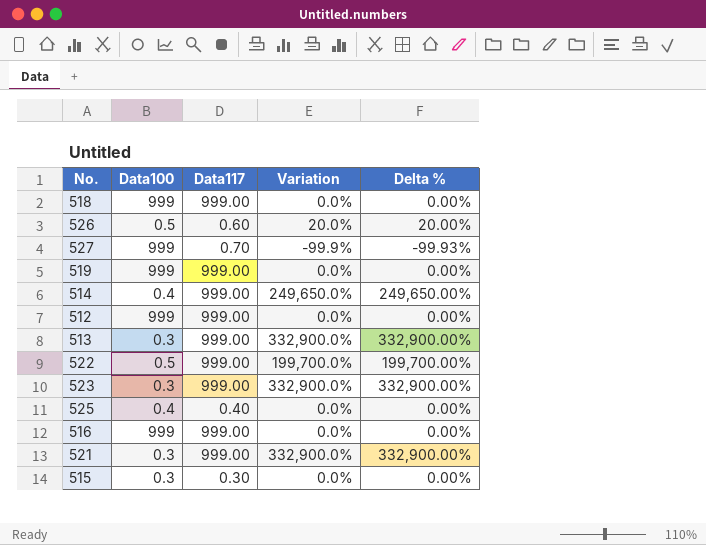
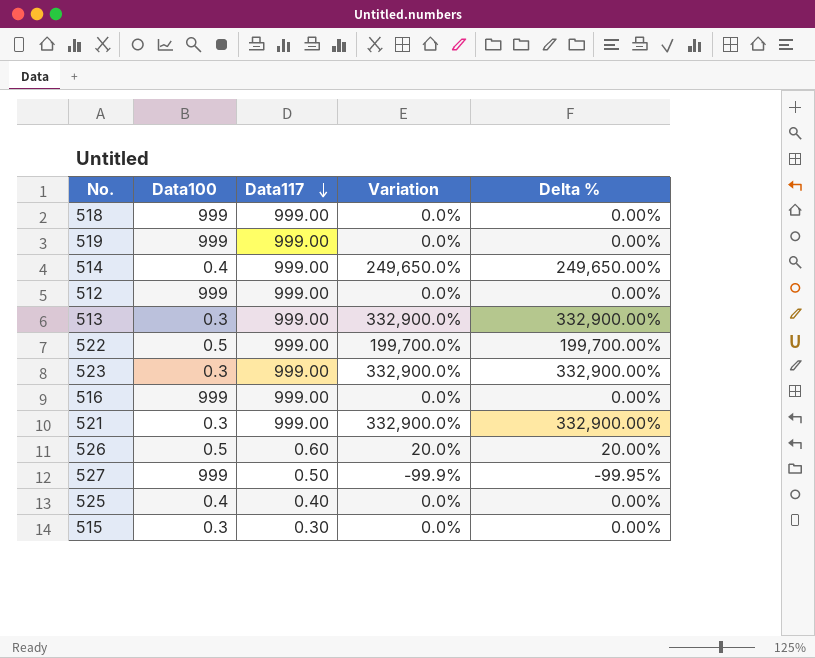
row order: none -> Data117 descending
527 | Data117: 0.70 -> 0.50
527 | Delta %: -99.93% -> -99.95%

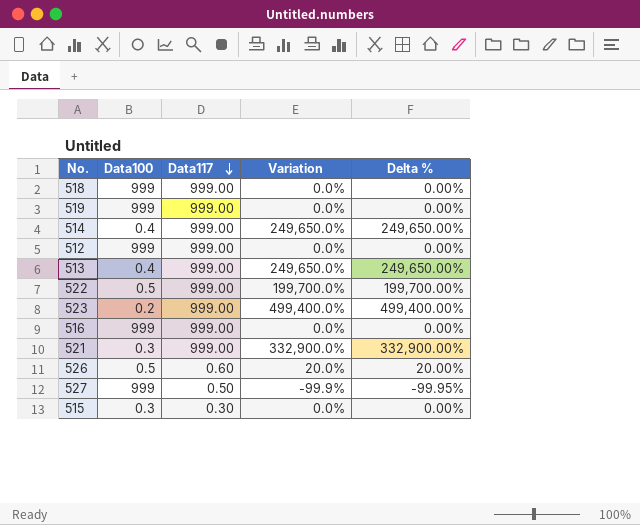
row 525: 0.4 | 0.40 | 0.0% | 0.00% -> none
513 | Data100: 0.3 -> 0.4
513 | Variation: 332,900.0% -> 249,650.0%
513 | Delta %: 332,900.00% -> 249,650.00%
523 | Data100: 0.3 -> 0.2
523 | Variation: 332,900.0% -> 499,400.0%
523 | Delta %: 332,900.00% -> 499,400.00%

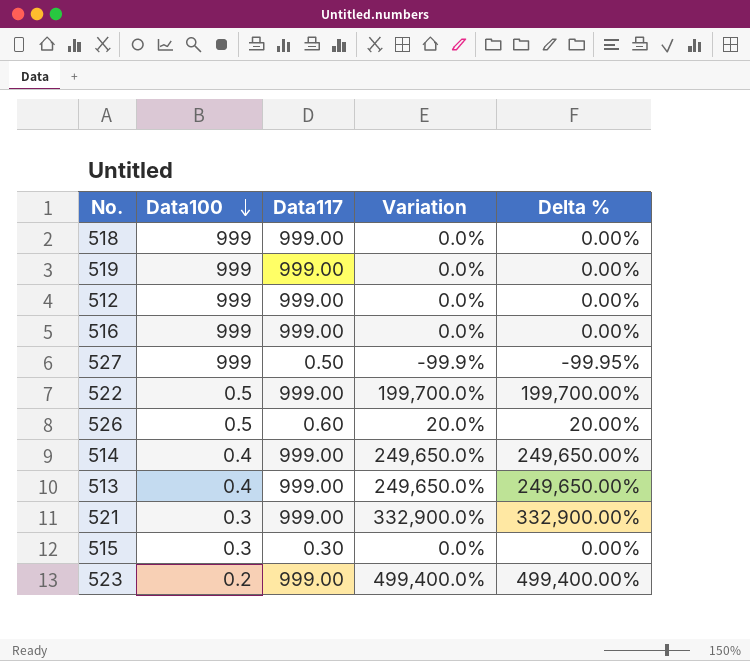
row order: Data117 descending -> Data100 descending

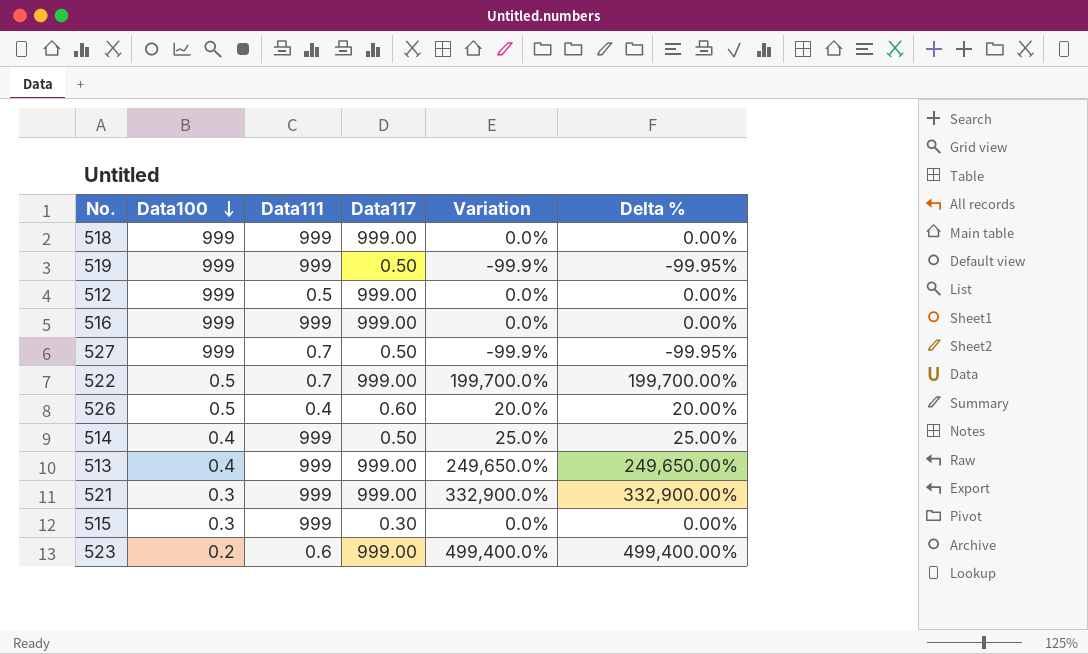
column Data111 | position: none -> 3
519 | Data117: 999.00 -> 0.50
519 | Variation: 0.0% -> -99.9%
519 | Delta %: 0.00% -> -99.95%
514 | Data117: 999.00 -> 0.50
514 | Variation: 249,650.0% -> 25.0%
514 | Delta %: 249,650.00% -> 25.00%

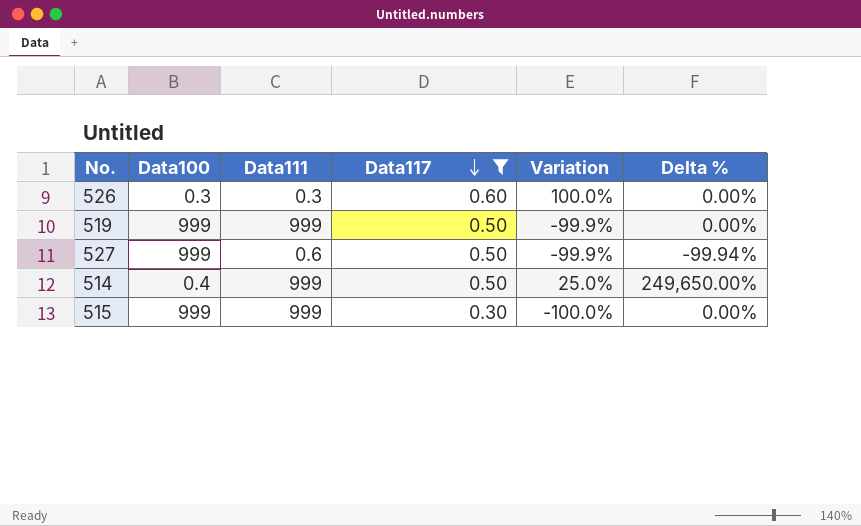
filter: none -> Data117 != 999.00
row order: Data100 descending -> Data117 descending
column Delta % | formula: ([Data117] - [Data100]) / [Data100] -> ([Data111] - [Data100]) / [Data100]
526 | Data100: 0.5 -> 0.3
526 | Data111: 0.4 -> 0.3
526 | Variation: 20.0% -> 100.0%
527 | Data111: 0.7 -> 0.6
515 | Data100: 0.3 -> 999
515 | Variation: 0.0% -> -100.0%

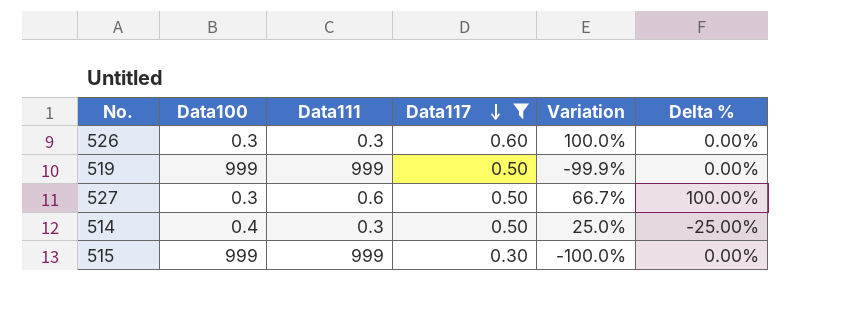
527 | Data100: 999 -> 0.3
527 | Variation: -99.9% -> 66.7%
527 | Delta %: -99.94% -> 100.00%
514 | Data111: 999 -> 0.3
514 | Delta %: 249,650.00% -> -25.00%

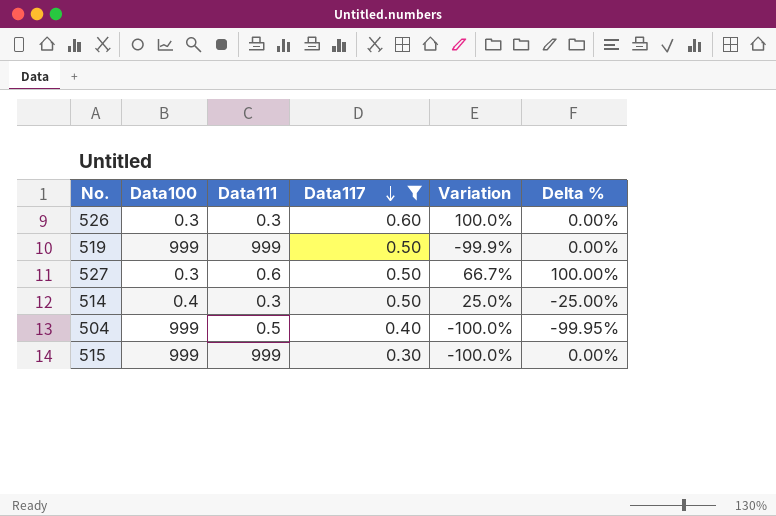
row 504: none -> 999 | 0.5 | 0.40 | -100.0% | -99.95%

